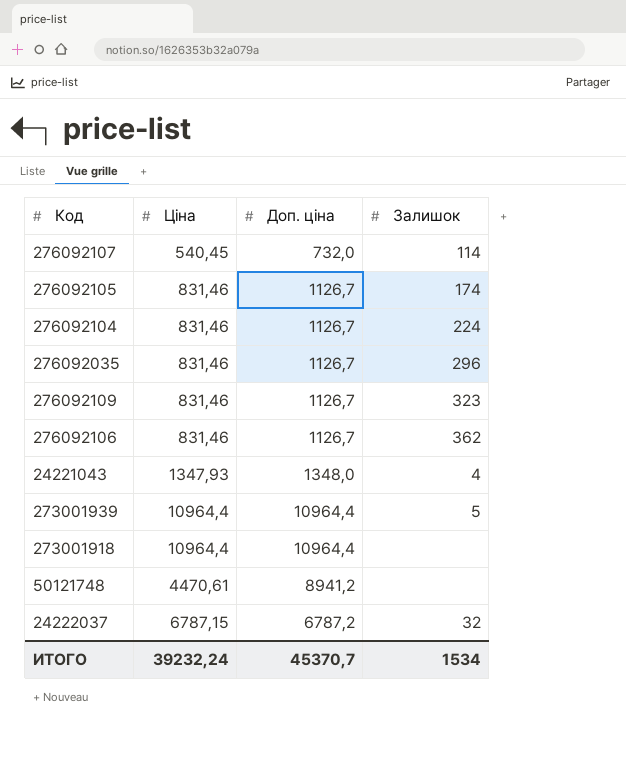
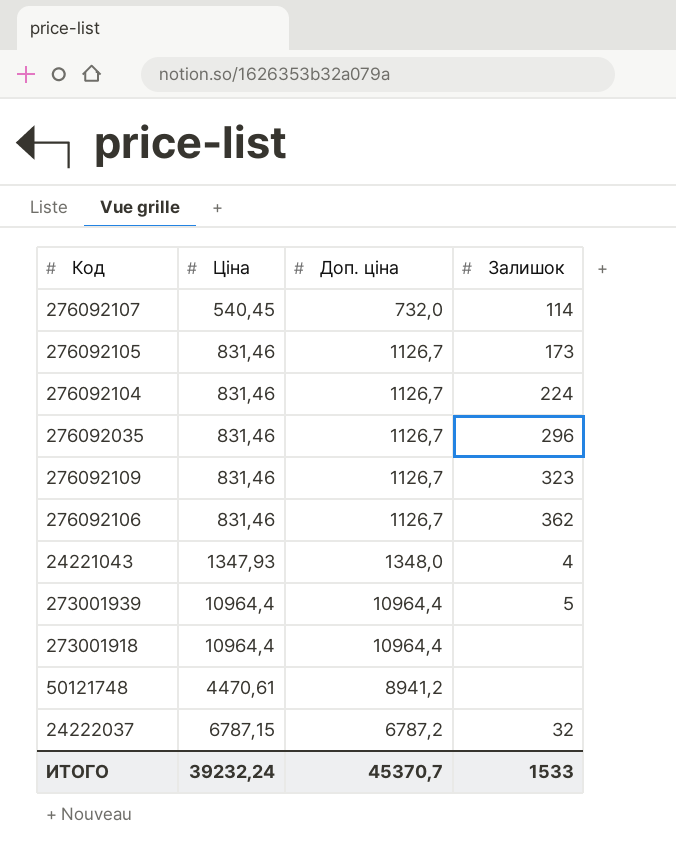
276092105 | Залишок: 174 -> 173
ИТОГО | Залишок: 1534 -> 1533

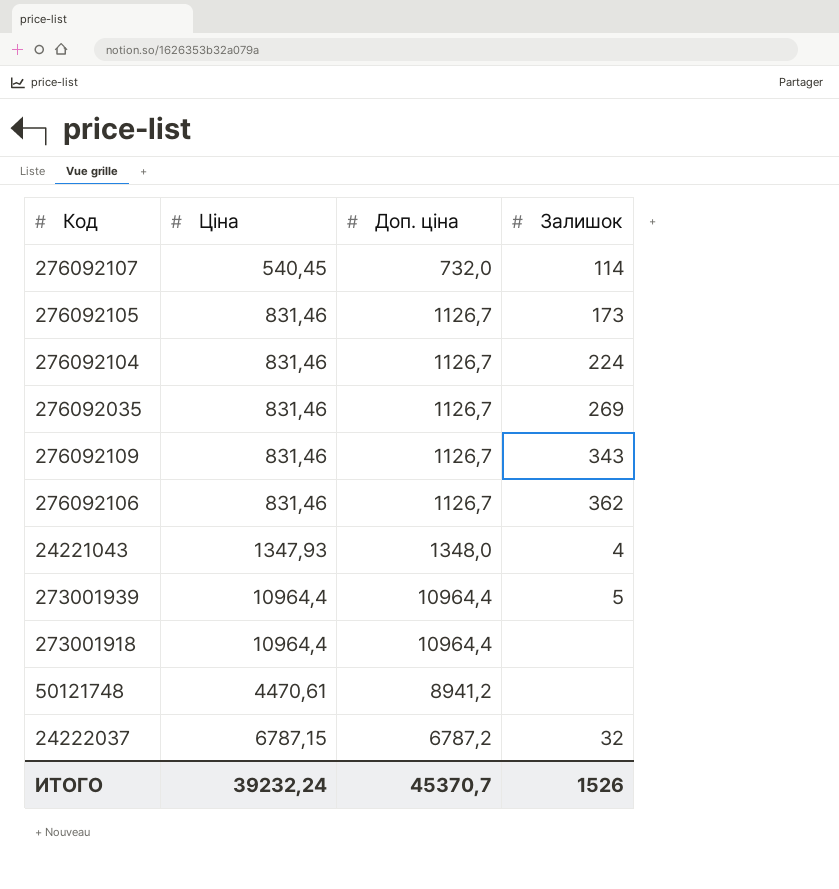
276092035 | Залишок: 296 -> 269
276092109 | Залишок: 323 -> 343
ИТОГО | Залишок: 1533 -> 1526

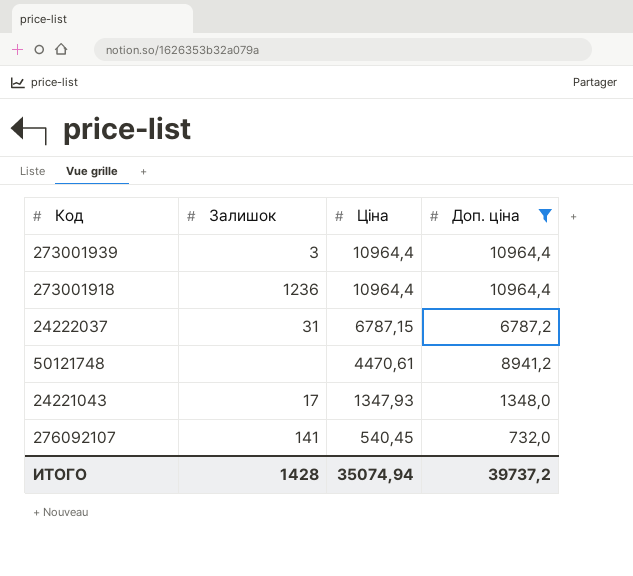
filter: none -> Доп. ціна != 1126,7
row order: none -> Ціна descending
column Залишок | position: 4 -> 2
273001939 | Залишок: 5 -> 3
273001918 | Залишок: none -> 1236
24222037 | Залишок: 32 -> 31
24221043 | Залишок: 4 -> 17
276092107 | Залишок: 114 -> 141
ИТОГО | Залишок: 1526 -> 1428
ИТОГО | Ціна: 39232,24 -> 35074,94
ИТОГО | Доп. ціна: 45370,7 -> 39737,2

